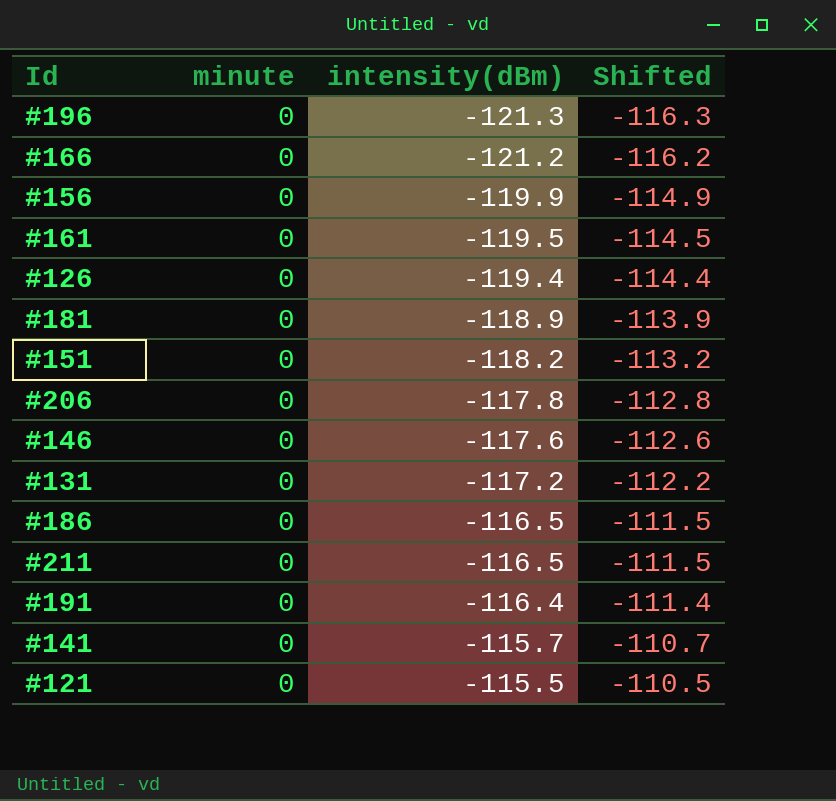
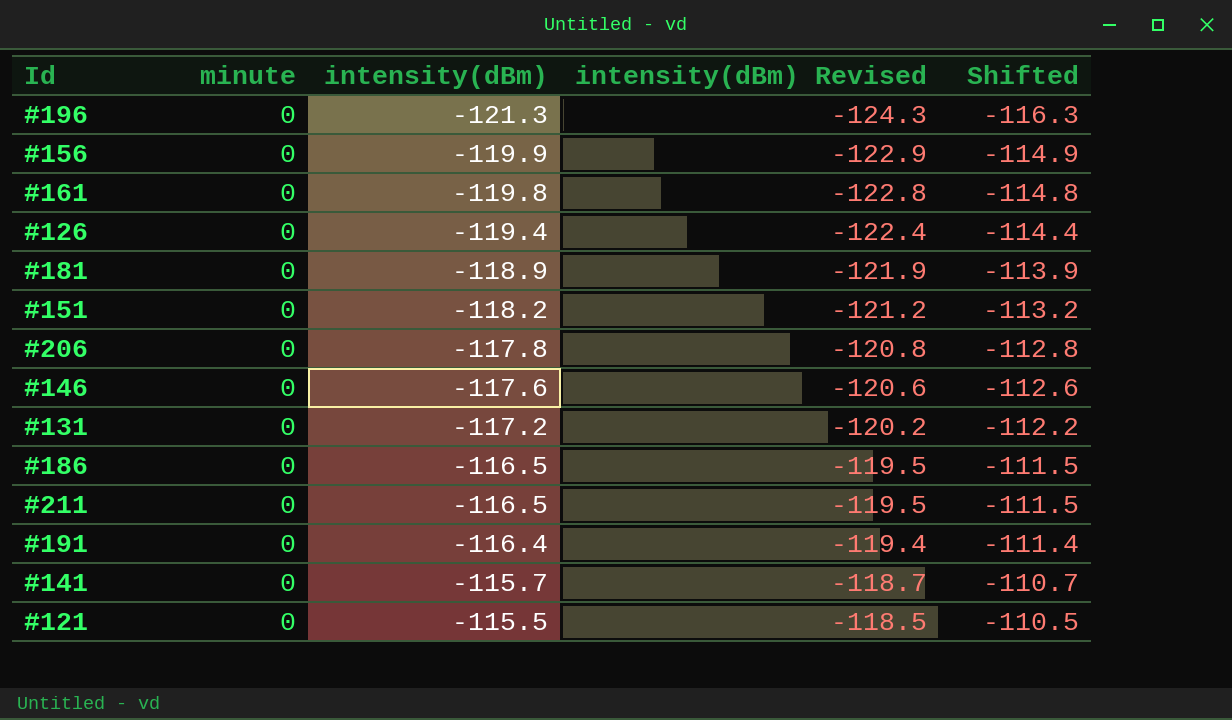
column intensity(dBm) Revised | formula: none -> [intensity(dBm)] - 3
row #166: 0 | -121.2 | -116.2 -> none
#161 | intensity(dBm): -119.5 -> -119.8
#161 | Shifted: -114.5 -> -114.8

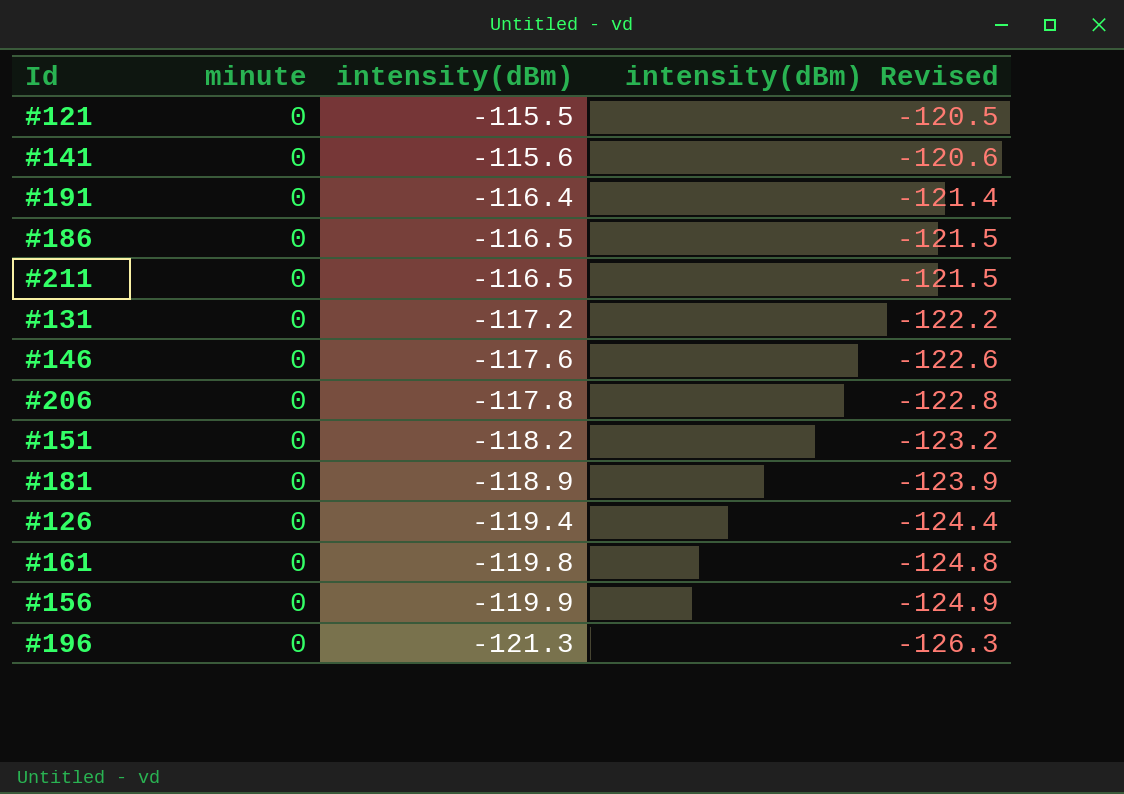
row order: intensity(dBm) ascending -> intensity(dBm) descending
column Shifted | formula: [intensity(dBm)] + 5 -> none
column intensity(dBm) Revised | formula: [intensity(dBm)] - 3 -> [intensity(dBm)] - 5
#141 | intensity(dBm): -115.7 -> -115.6

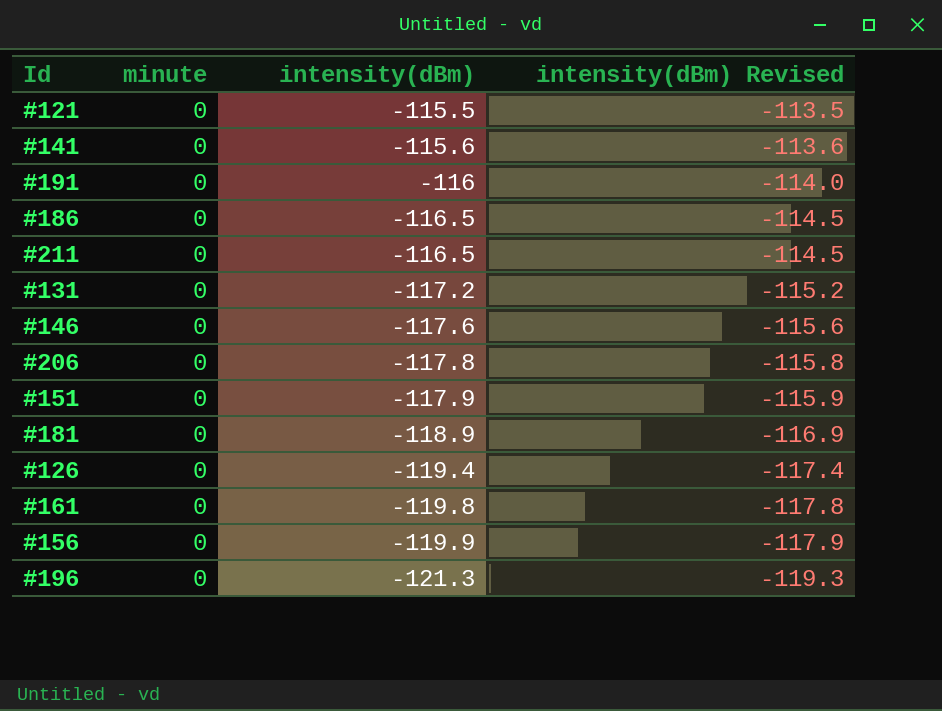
column intensity(dBm) Revised | formula: [intensity(dBm)] - 5 -> [intensity(dBm)] + 2
#191 | intensity(dBm): -116.4 -> -116
#151 | intensity(dBm): -118.2 -> -117.9

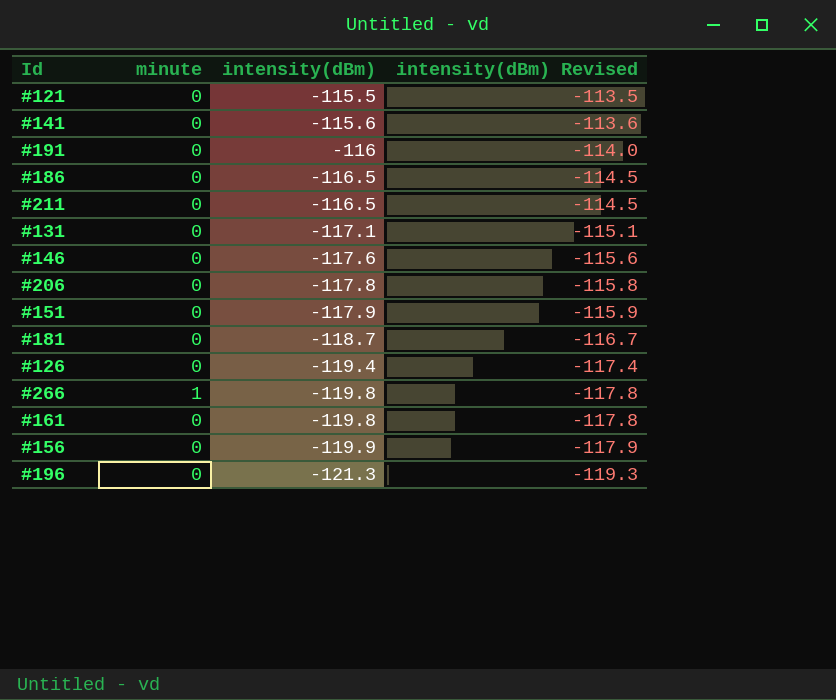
#131 | intensity(dBm): -117.2 -> -117.1
#131 | intensity(dBm) Revised: -115.2 -> -115.1
#181 | intensity(dBm): -118.9 -> -118.7
#181 | intensity(dBm) Revised: -116.9 -> -116.7
row #266: none -> 1 | -119.8 | -117.8

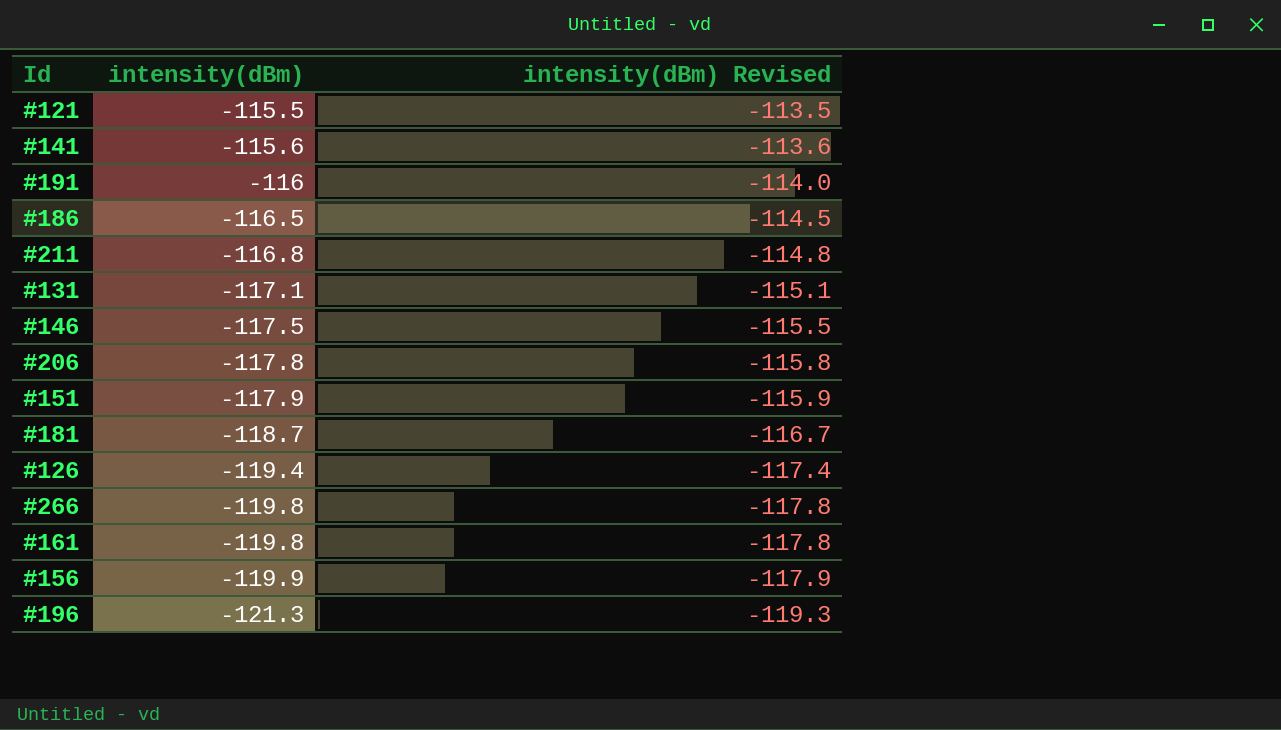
column minute | position: 2 -> none
#211 | intensity(dBm): -116.5 -> -116.8
#211 | intensity(dBm) Revised: -114.5 -> -114.8
#146 | intensity(dBm): -117.6 -> -117.5
#146 | intensity(dBm) Revised: -115.6 -> -115.5

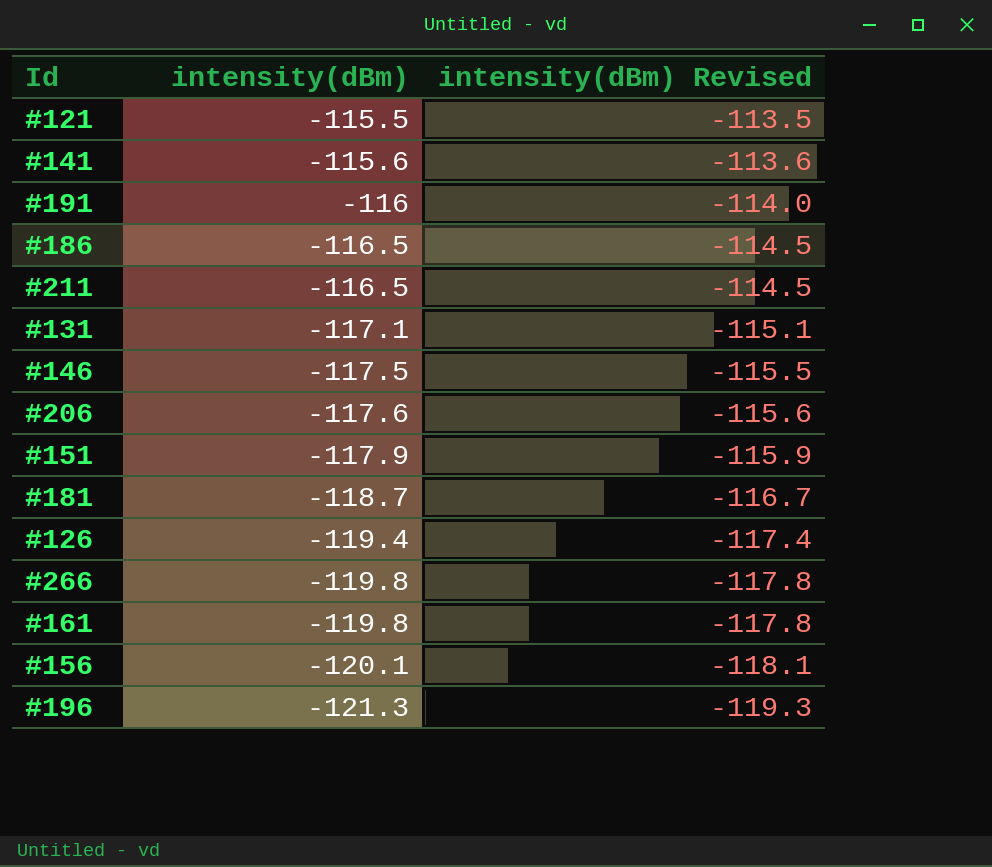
#211 | intensity(dBm): -116.8 -> -116.5
#211 | intensity(dBm) Revised: -114.8 -> -114.5
#206 | intensity(dBm): -117.8 -> -117.6
#206 | intensity(dBm) Revised: -115.8 -> -115.6
#156 | intensity(dBm): -119.9 -> -120.1
#156 | intensity(dBm) Revised: -117.9 -> -118.1

